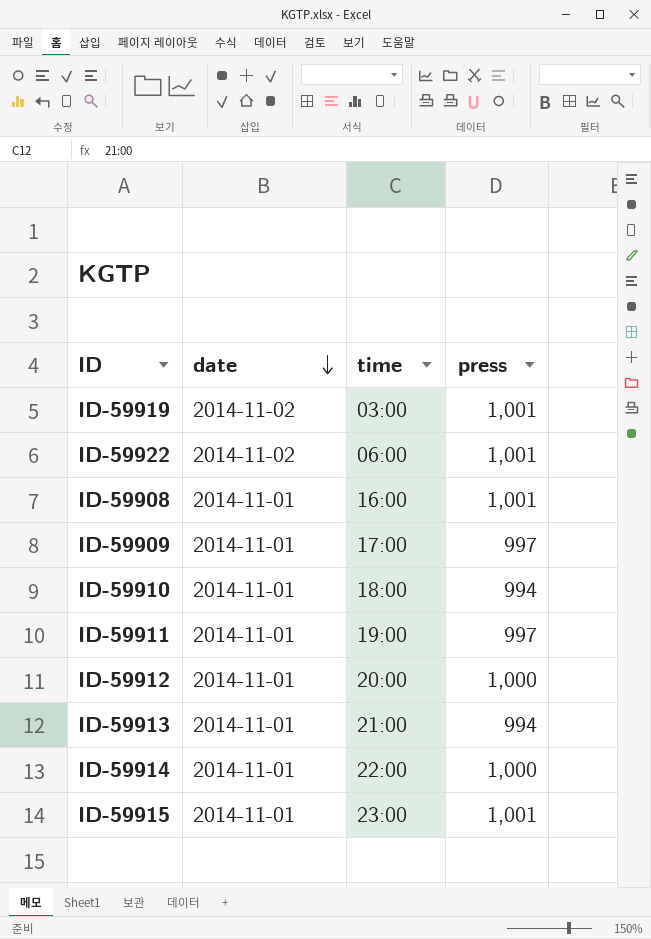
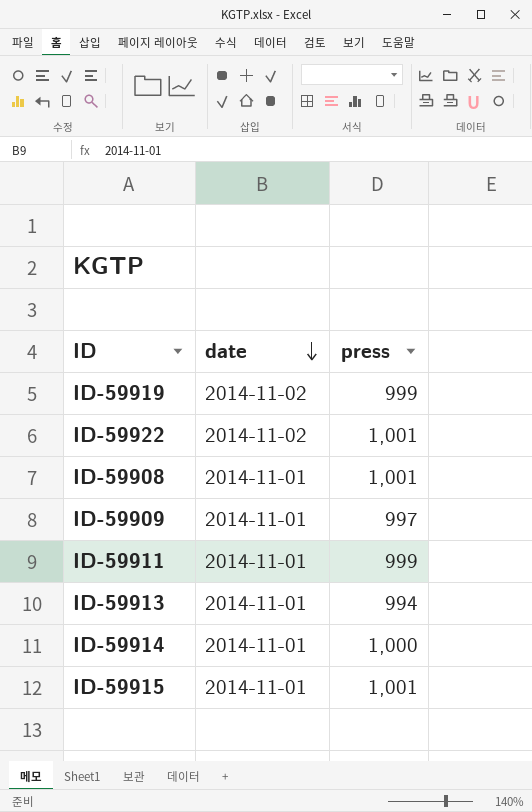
column time | position: 3 -> none
row ID-59910: 2014-11-01 | 18:00 | 994 -> none
row ID-59912: 2014-11-01 | 20:00 | 1,000 -> none
ID-59919 | press: 1,001 -> 999
ID-59911 | press: 997 -> 999

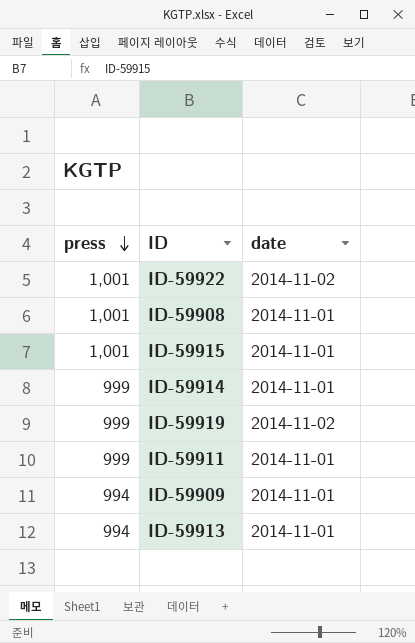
row order: date descending -> press descending
column press | position: 3 -> 1
ID-59914 | press: 1,000 -> 999
ID-59909 | press: 997 -> 994

